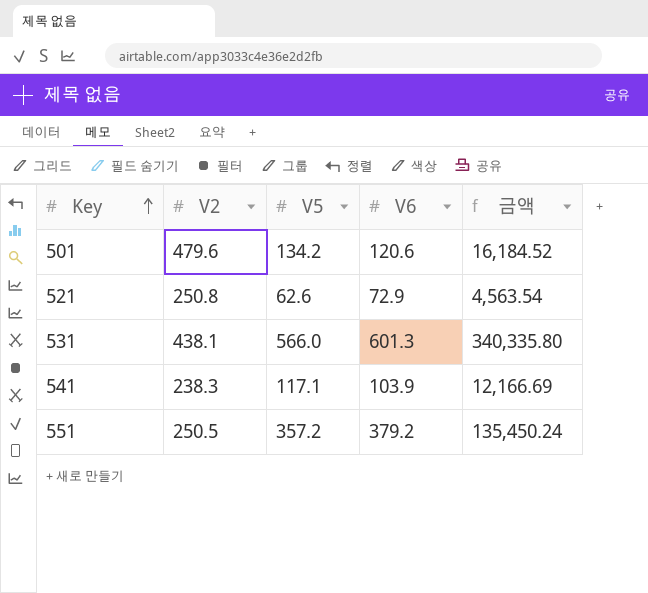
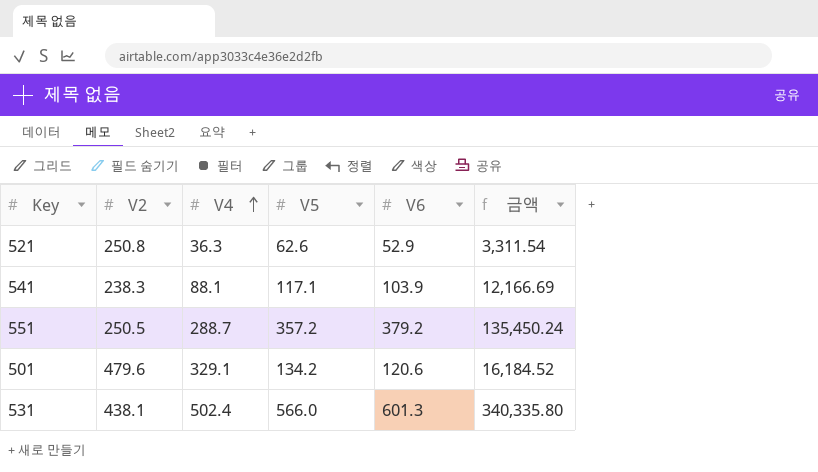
row order: Key ascending -> V4 ascending
column V4 | position: none -> 3
521 | V6: 72.9 -> 52.9
521 | 금액: 4,563.54 -> 3,311.54

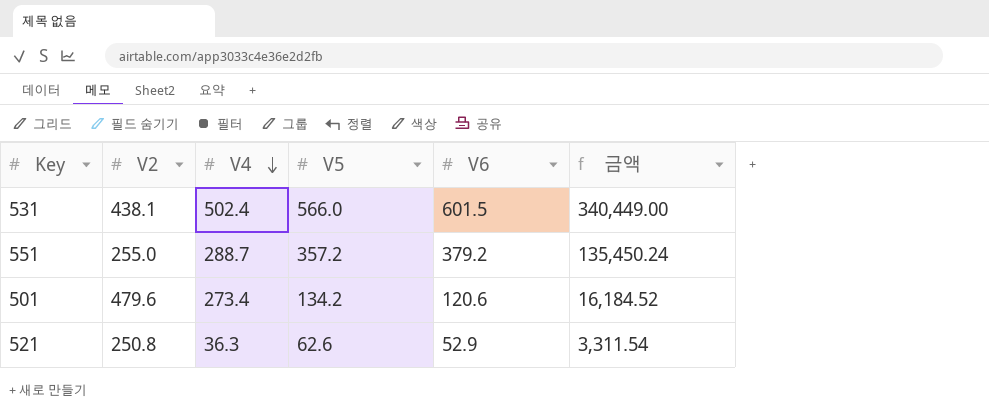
row order: V4 ascending -> V4 descending
row 541: 238.3 | 88.1 | 117.1 | 103.9 | 12,166.69 -> none
531 | V6: 601.3 -> 601.5
531 | 금액: 340,335.80 -> 340,449.00
551 | V2: 250.5 -> 255.0
501 | V4: 329.1 -> 273.4

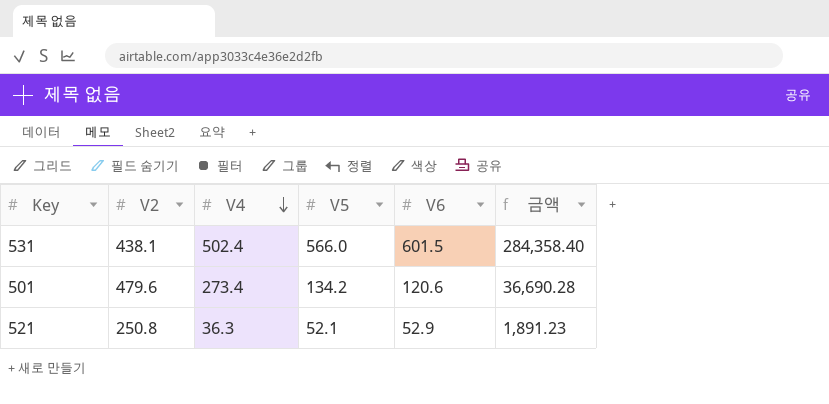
column 금액 | formula: [V5] * [V6] -> [V4] * [V5]
row 551: 255.0 | 288.7 | 357.2 | 379.2 | 135,450.24 -> none
521 | V5: 62.6 -> 52.1

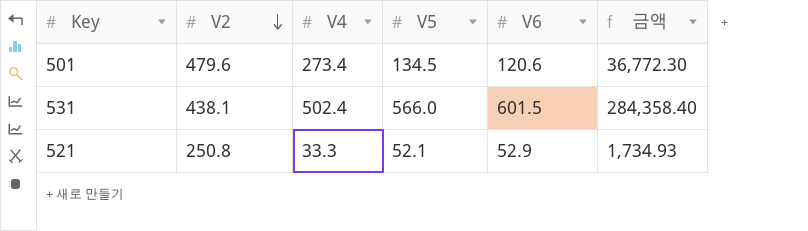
row order: V4 descending -> V2 descending
501 | V5: 134.2 -> 134.5
501 | 금액: 36,690.28 -> 36,772.30
521 | V4: 36.3 -> 33.3
521 | 금액: 1,891.23 -> 1,734.93

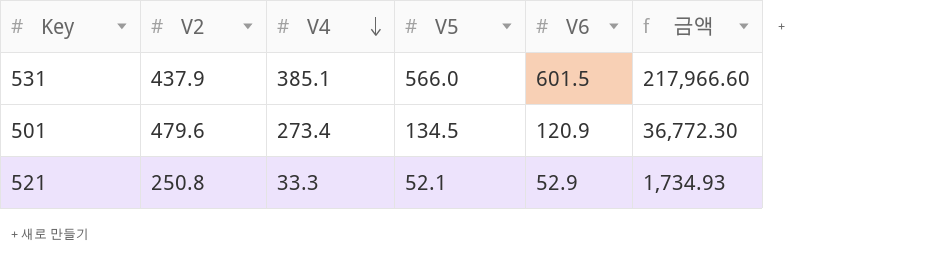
row order: V2 descending -> V4 descending
531 | V2: 438.1 -> 437.9
531 | V4: 502.4 -> 385.1
531 | 금액: 284,358.40 -> 217,966.60
501 | V6: 120.6 -> 120.9

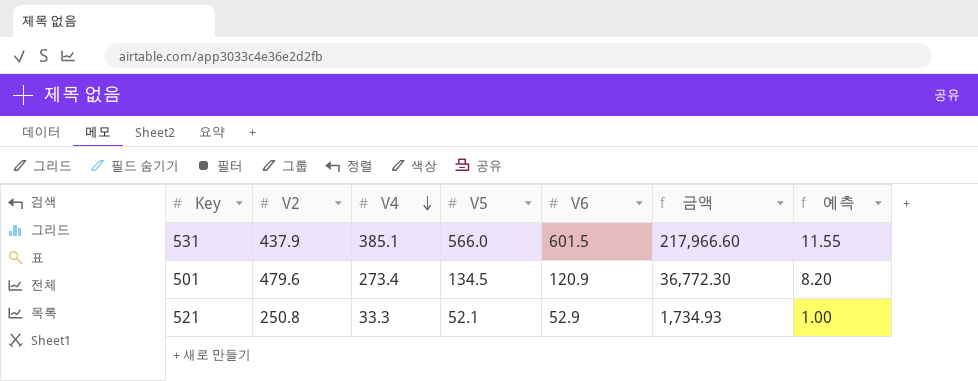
column 예측 | formula: none -> [V4] * 0.03

